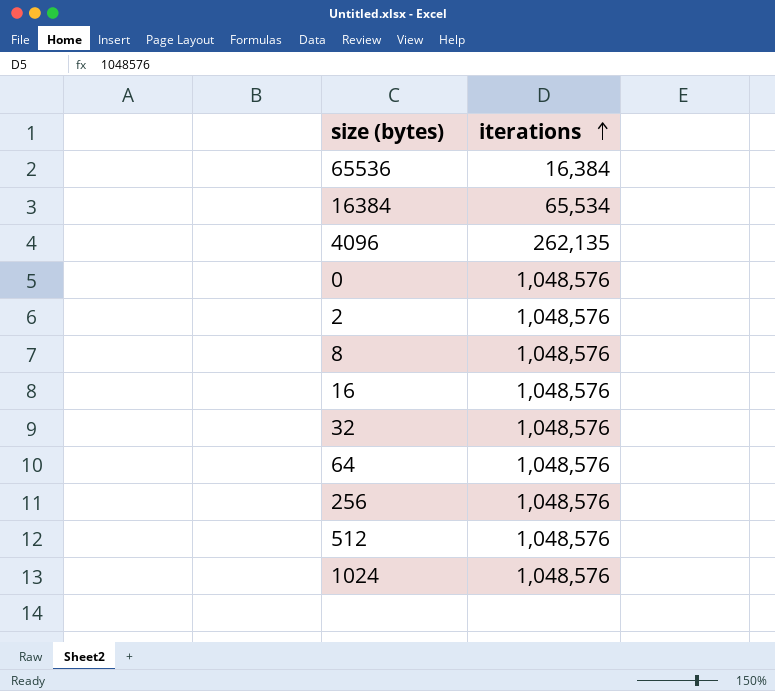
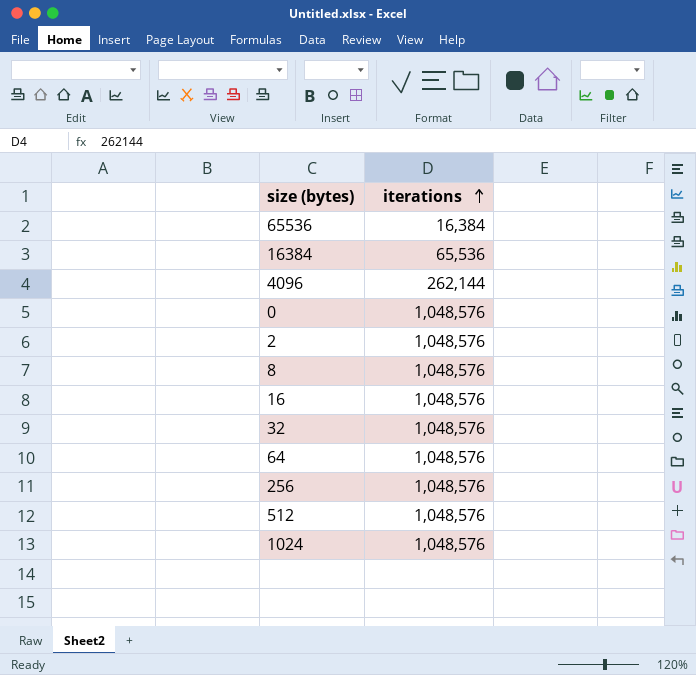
16384 | iterations: 65,534 -> 65,536
4096 | iterations: 262,135 -> 262,144

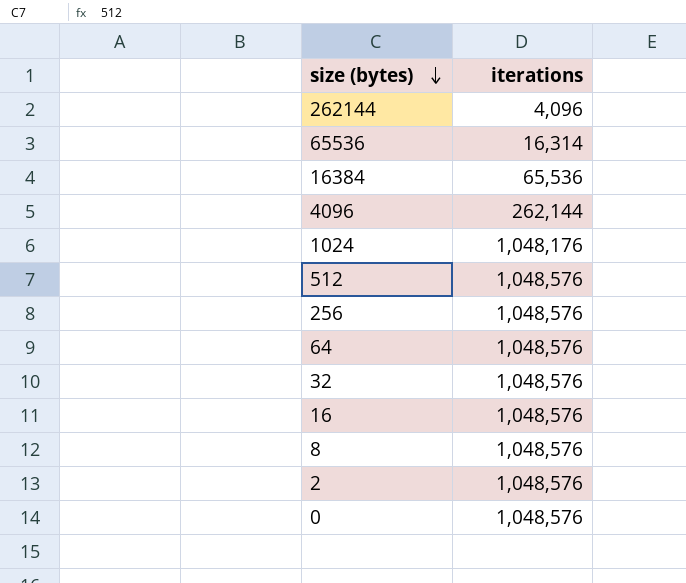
row order: iterations ascending -> size (bytes) descending
row 262144: none -> 4,096
65536 | iterations: 16,384 -> 16,314
1024 | iterations: 1,048,576 -> 1,048,176

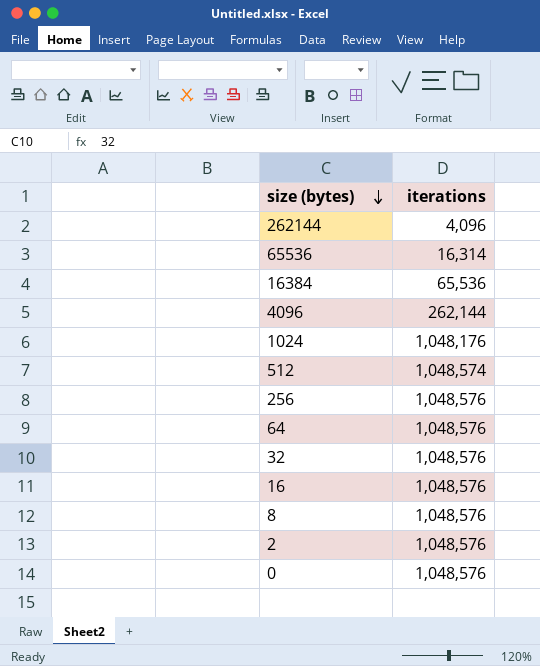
512 | iterations: 1,048,576 -> 1,048,574

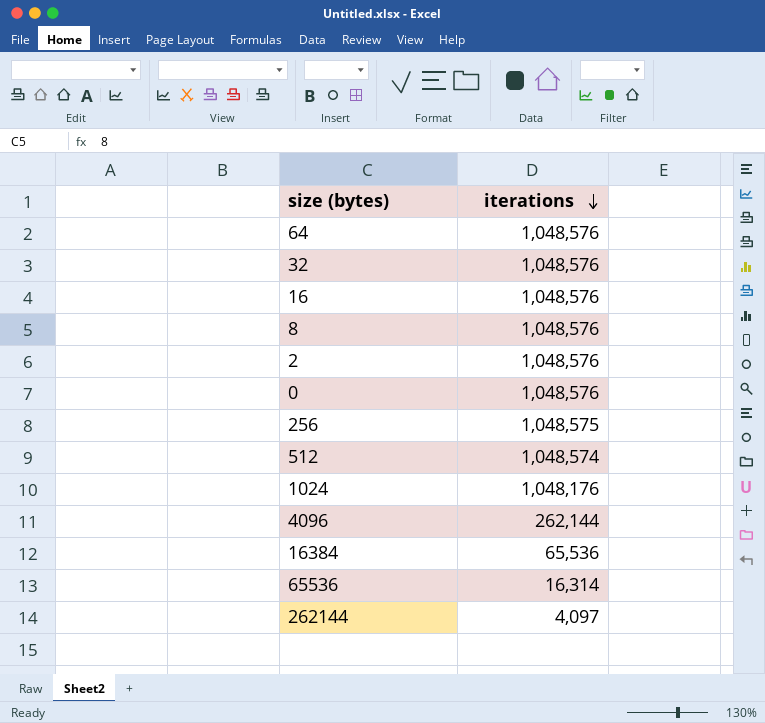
row order: size (bytes) descending -> iterations descending
256 | iterations: 1,048,576 -> 1,048,575
262144 | iterations: 4,096 -> 4,097

